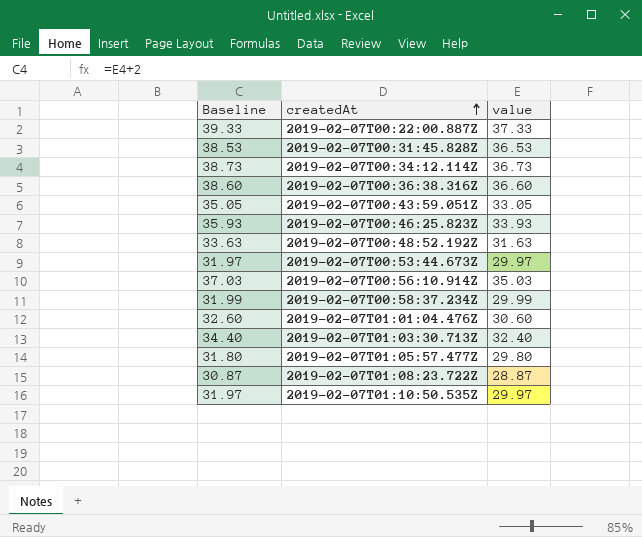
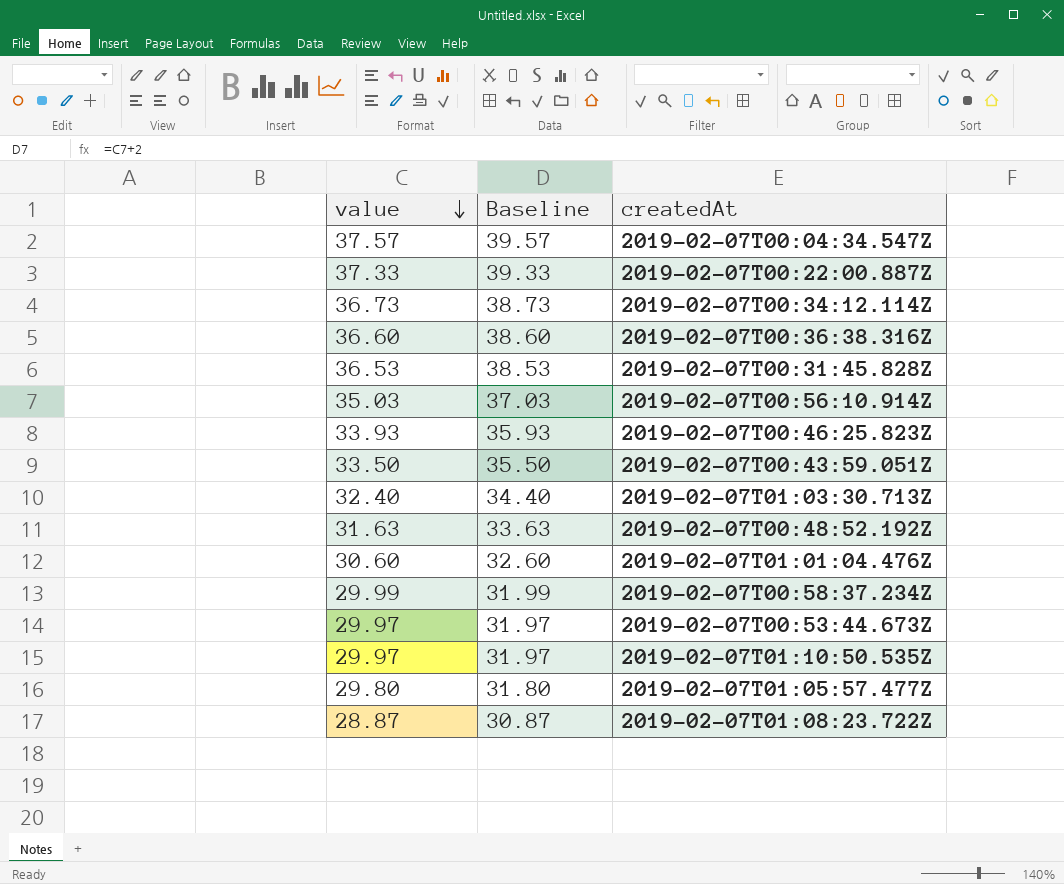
row order: createdAt ascending -> value descending
column value | position: 3 -> 1
row 2019-02-07T00:04:34.547Z: none -> 37.57 | 39.57
2019-02-07T00:43:59.051Z | value: 33.05 -> 33.50
2019-02-07T00:43:59.051Z | Baseline: 35.05 -> 35.50

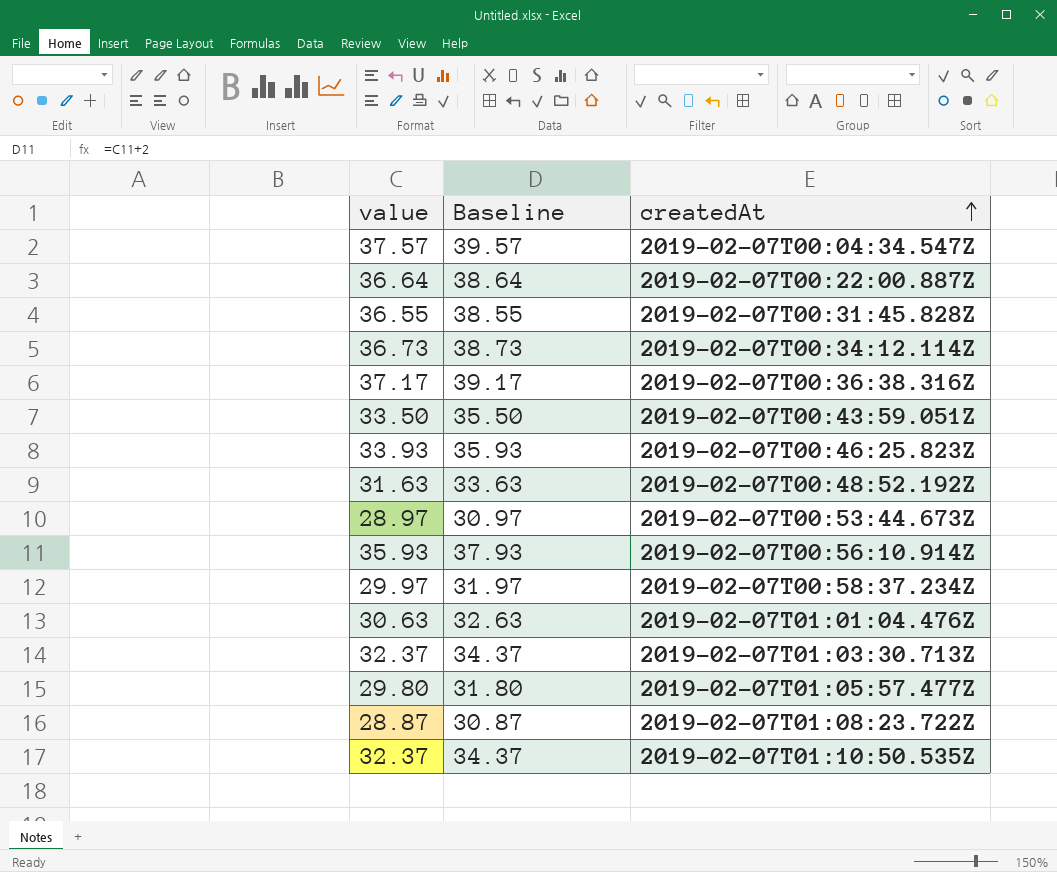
row order: value descending -> createdAt ascending
2019-02-07T00:22:00.887Z | value: 37.33 -> 36.64
2019-02-07T00:22:00.887Z | Baseline: 39.33 -> 38.64
2019-02-07T00:31:45.828Z | value: 36.53 -> 36.55
2019-02-07T00:31:45.828Z | Baseline: 38.53 -> 38.55
2019-02-07T00:36:38.316Z | value: 36.60 -> 37.17
2019-02-07T00:36:38.316Z | Baseline: 38.60 -> 39.17
2019-02-07T00:53:44.673Z | value: 29.97 -> 28.97
2019-02-07T00:53:44.673Z | Baseline: 31.97 -> 30.97
2019-02-07T00:56:10.914Z | value: 35.03 -> 35.93
2019-02-07T00:56:10.914Z | Baseline: 37.03 -> 37.93
2019-02-07T00:58:37.234Z | value: 29.99 -> 29.97
2019-02-07T00:58:37.234Z | Baseline: 31.99 -> 31.97
2019-02-07T01:01:04.476Z | value: 30.60 -> 30.63
2019-02-07T01:01:04.476Z | Baseline: 32.60 -> 32.63
2019-02-07T01:03:30.713Z | value: 32.40 -> 32.37
2019-02-07T01:03:30.713Z | Baseline: 34.40 -> 34.37
2019-02-07T01:10:50.535Z | value: 29.97 -> 32.37
2019-02-07T01:10:50.535Z | Baseline: 31.97 -> 34.37

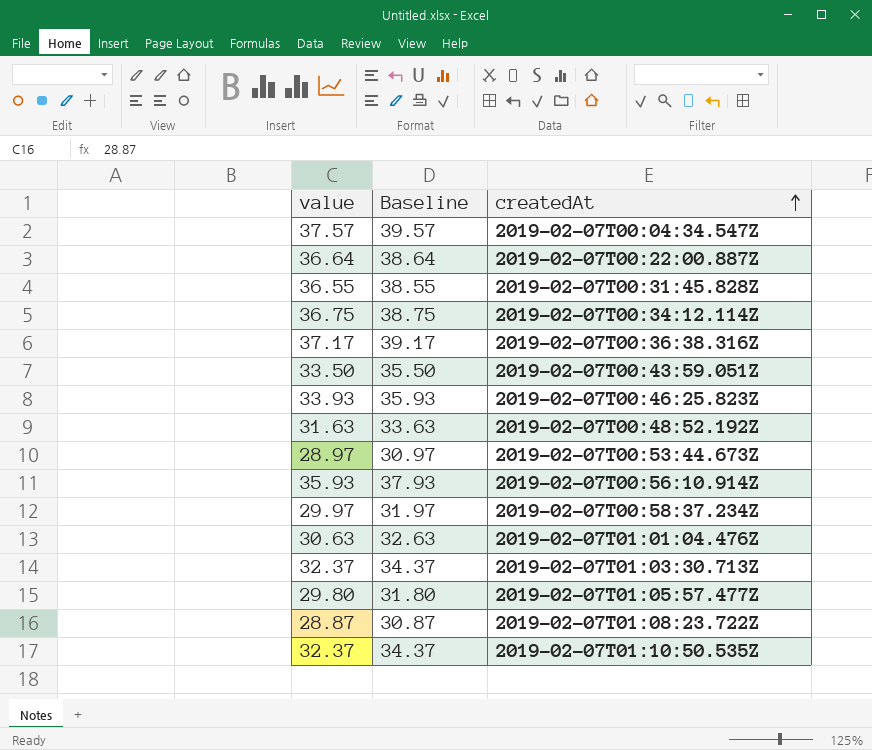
2019-02-07T00:34:12.114Z | value: 36.73 -> 36.75
2019-02-07T00:34:12.114Z | Baseline: 38.73 -> 38.75

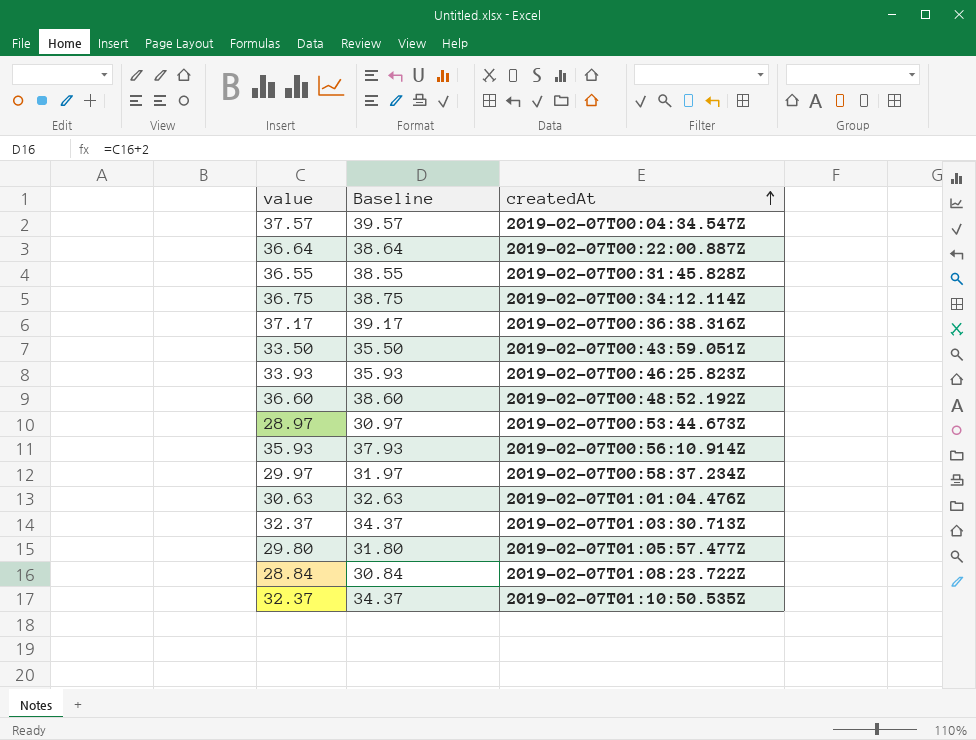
2019-02-07T00:48:52.192Z | value: 31.63 -> 36.60
2019-02-07T00:48:52.192Z | Baseline: 33.63 -> 38.60
2019-02-07T01:08:23.722Z | value: 28.87 -> 28.84
2019-02-07T01:08:23.722Z | Baseline: 30.87 -> 30.84

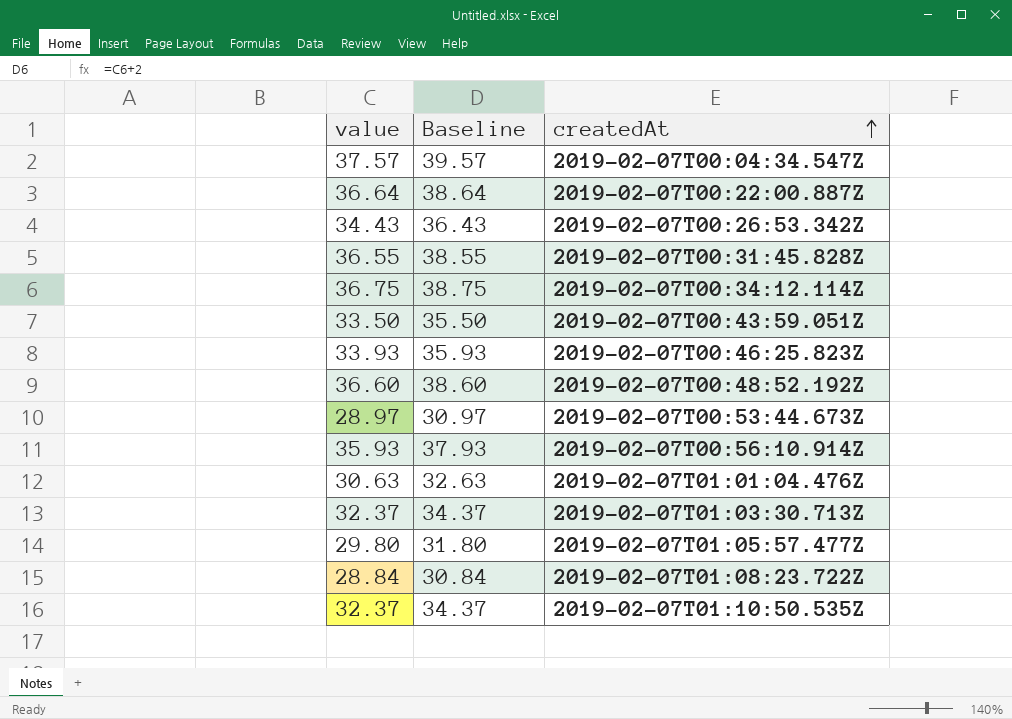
row 2019-02-07T00:36:38.316Z: 37.17 | 39.17 -> none
row 2019-02-07T00:58:37.234Z: 29.97 | 31.97 -> none
row 2019-02-07T00:26:53.342Z: none -> 34.43 | 36.43

